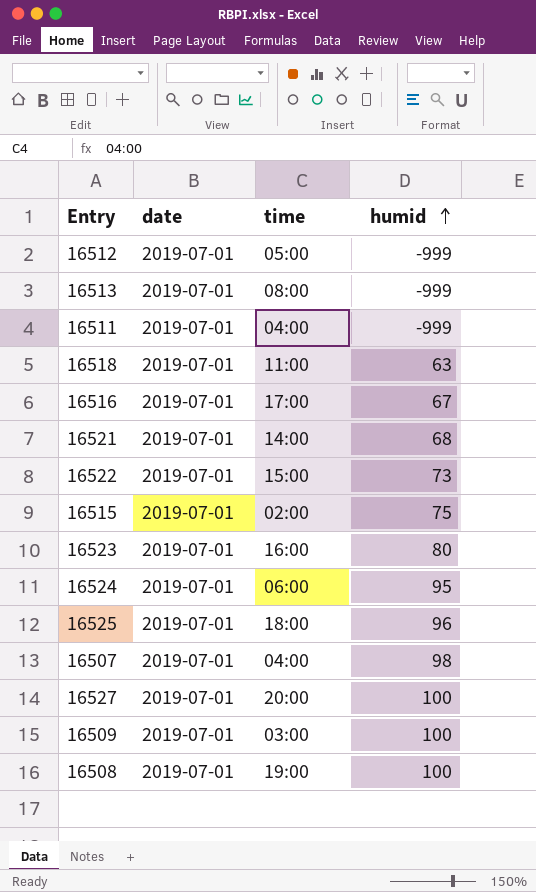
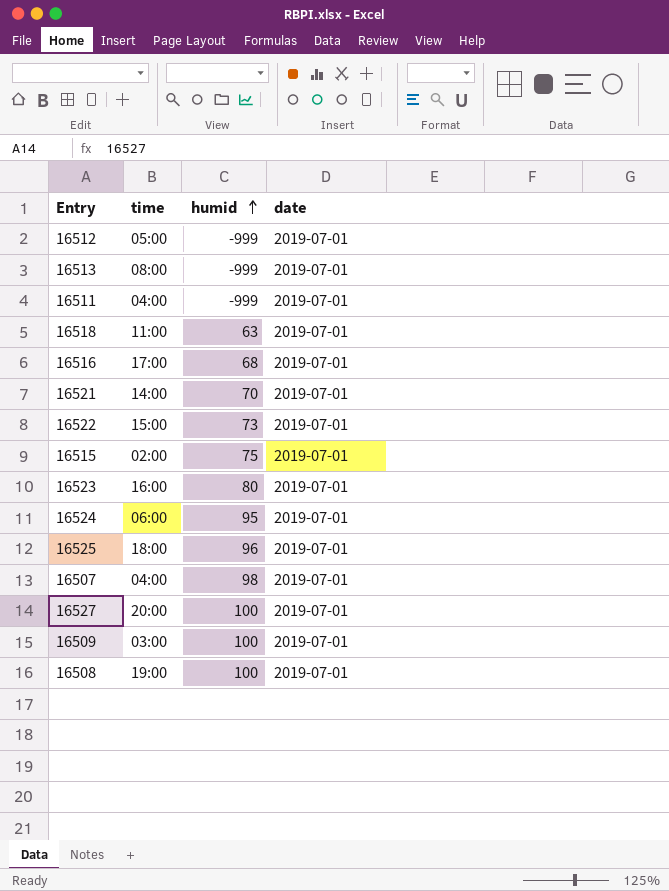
column date | position: 2 -> 4
16516 | humid: 67 -> 68
16521 | humid: 68 -> 70

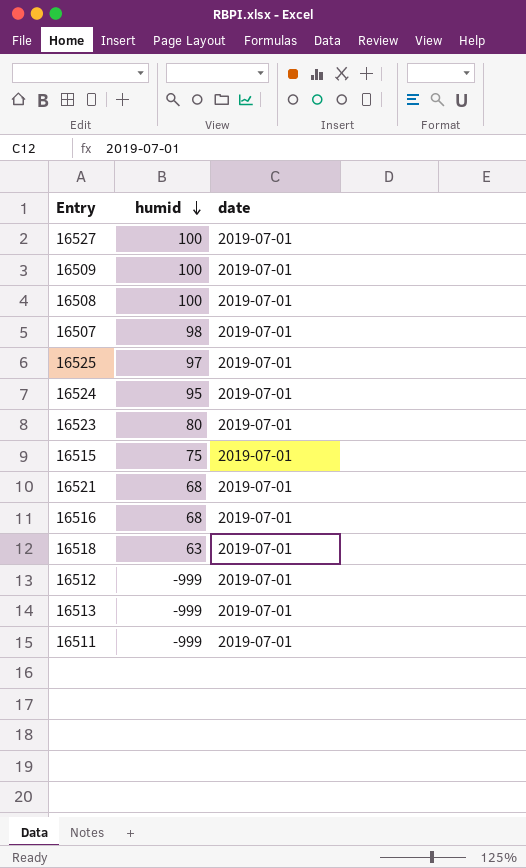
row order: humid ascending -> humid descending
column time | position: 2 -> none
row 16522: 15:00 | 73 | 2019-07-01 -> none
16525 | humid: 96 -> 97
16521 | humid: 70 -> 68

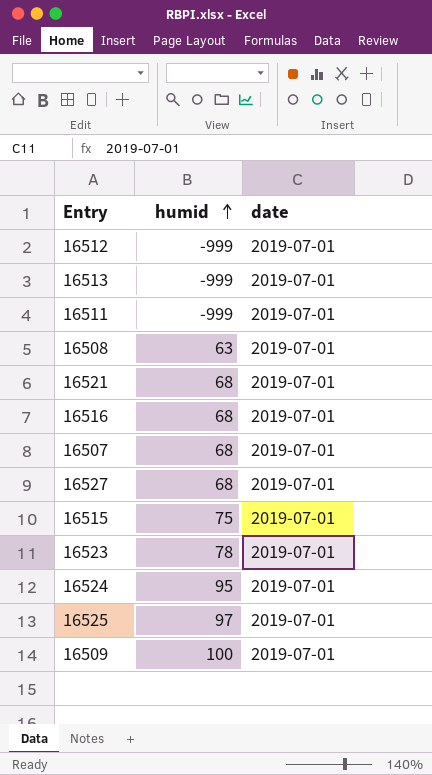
row order: humid descending -> humid ascending
row 16518: 63 | 2019-07-01 -> none
16508 | humid: 100 -> 63
16507 | humid: 98 -> 68
16527 | humid: 100 -> 68
16523 | humid: 80 -> 78

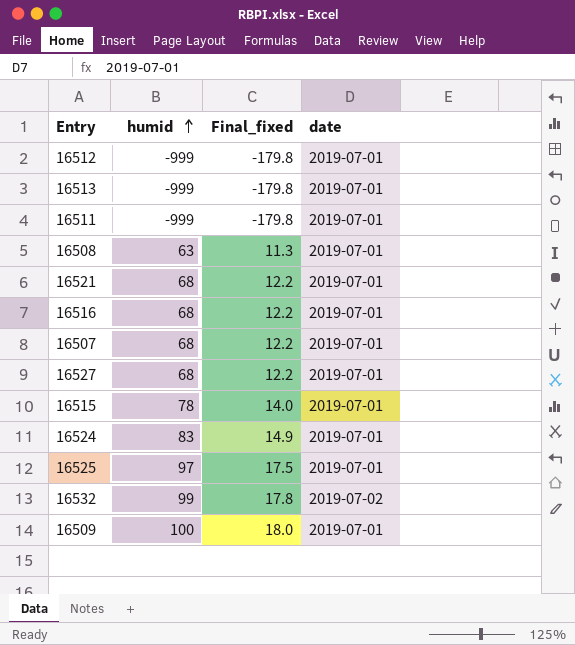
column Final_fixed | formula: none -> [humid] * 0.18
row 16523: 78 | 2019-07-01 -> none
16515 | humid: 75 -> 78
16524 | humid: 95 -> 83
row 16532: none -> 99 | 17.8 | 2019-07-02

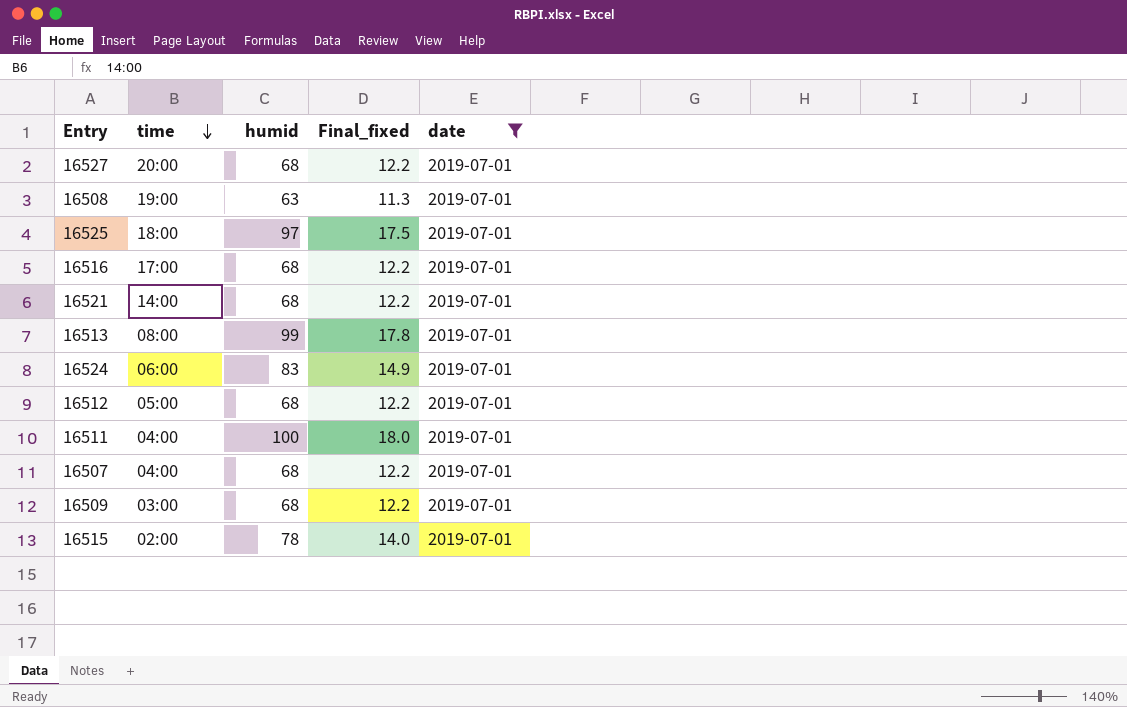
filter: none -> date = 2019-07-01
row order: humid ascending -> time descending
column time | position: none -> 2
16513 | humid: -999 -> 99
16513 | Final_fixed: -179.8 -> 17.8
16512 | humid: -999 -> 68
16512 | Final_fixed: -179.8 -> 12.2
16511 | humid: -999 -> 100
16511 | Final_fixed: -179.8 -> 18.0
16509 | humid: 100 -> 68
16509 | Final_fixed: 18.0 -> 12.2

